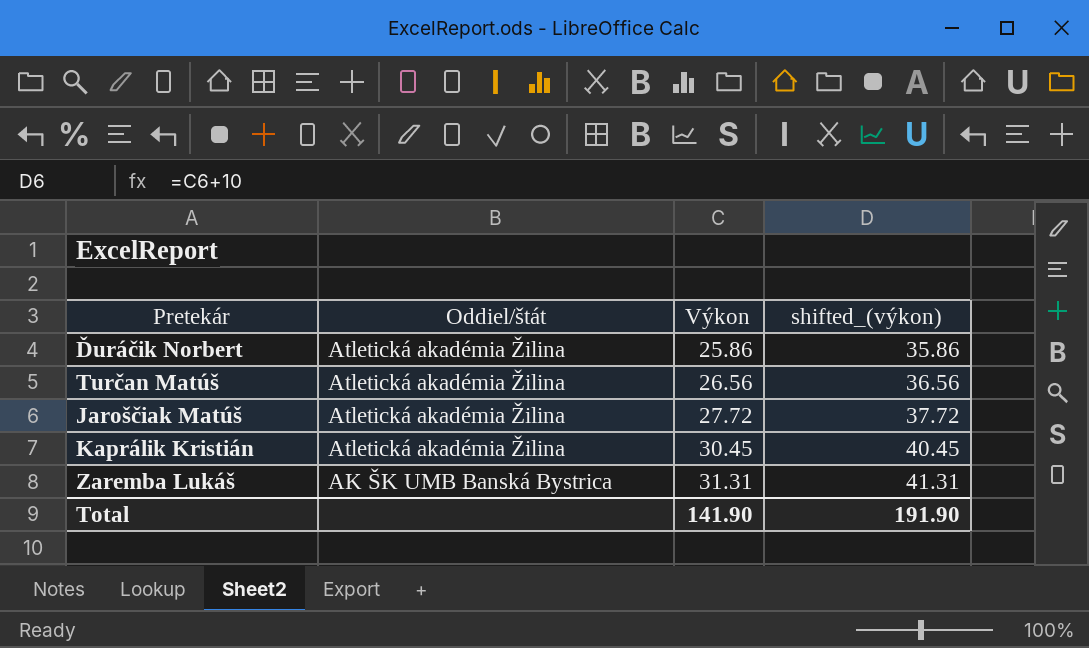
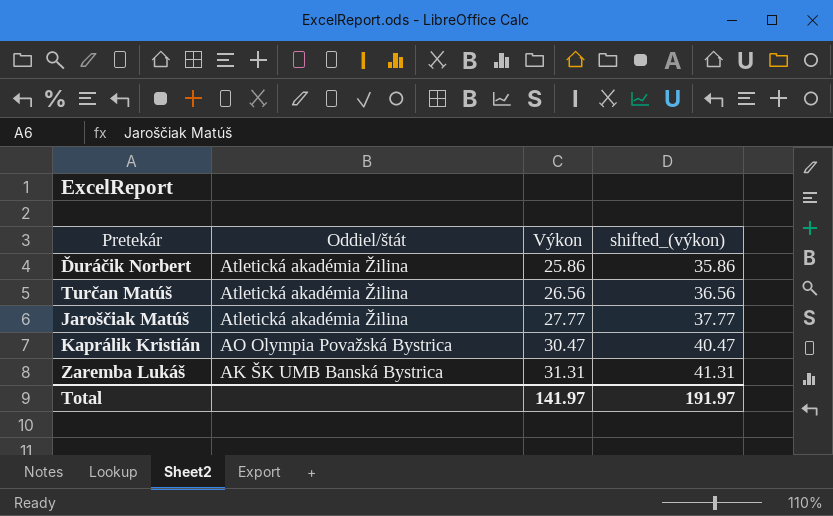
Jaroščiak Matúš | Výkon: 27.72 -> 27.77
Jaroščiak Matúš | shifted_(výkon): 37.72 -> 37.77
Kaprálik Kristián | Oddiel/štát: Atletická akadémia Žilina -> AO Olympia Považská Bystrica
Kaprálik Kristián | Výkon: 30.45 -> 30.47
Kaprálik Kristián | shifted_(výkon): 40.45 -> 40.47
Total | Výkon: 141.90 -> 141.97
Total | shifted_(výkon): 191.90 -> 191.97

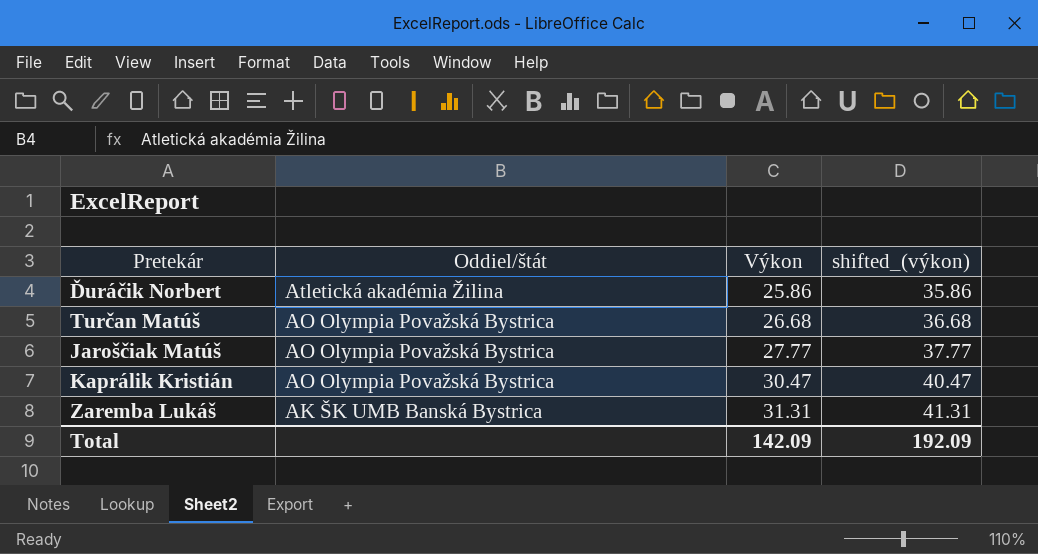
Turčan Matúš | Oddiel/štát: Atletická akadémia Žilina -> AO Olympia Považská Bystrica
Turčan Matúš | Výkon: 26.56 -> 26.68
Turčan Matúš | shifted_(výkon): 36.56 -> 36.68
Jaroščiak Matúš | Oddiel/štát: Atletická akadémia Žilina -> AO Olympia Považská Bystrica
Total | Výkon: 141.97 -> 142.09
Total | shifted_(výkon): 191.97 -> 192.09

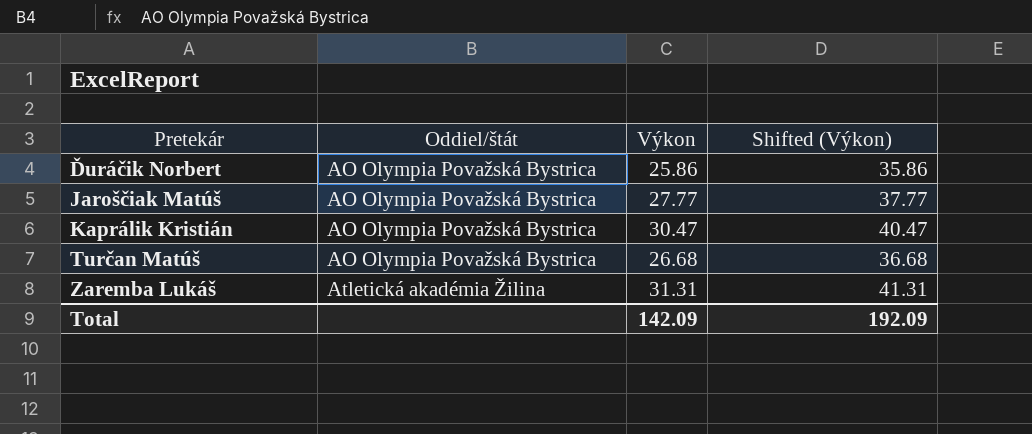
row order: Oddiel/štát descending -> Pretekár ascending
column name: shifted_(výkon) -> Shifted (Výkon)
Ďuráčik Norbert | Oddiel/štát: Atletická akadémia Žilina -> AO Olympia Považská Bystrica
Zaremba Lukáš | Oddiel/štát: AK ŠK UMB Banská Bystrica -> Atletická akadémia Žilina

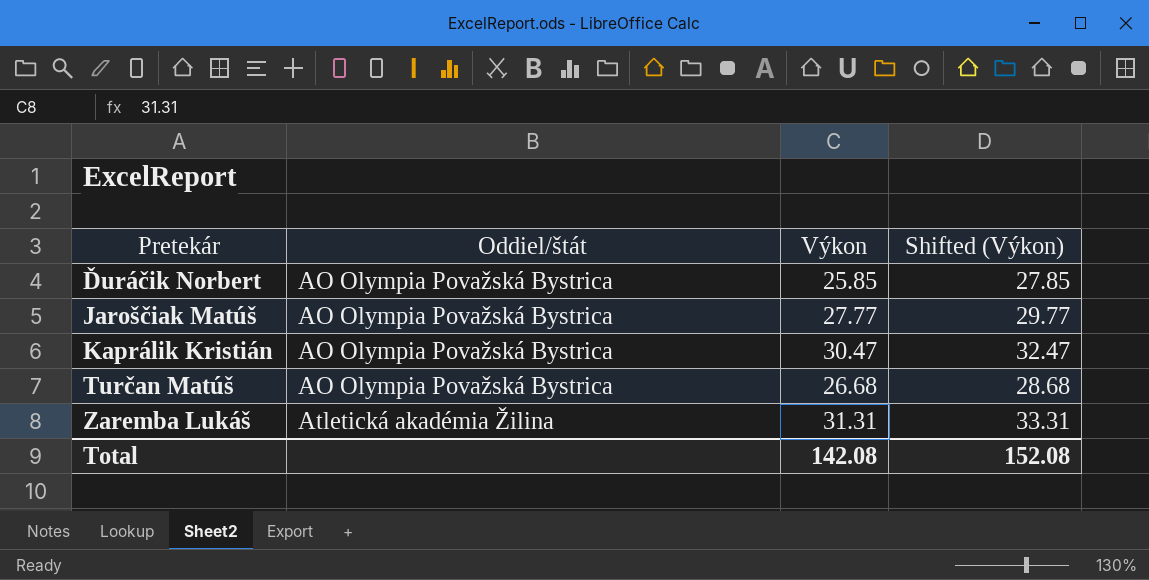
column Shifted (Výkon) | formula: [Výkon] + 10 -> [Výkon] + 2
Ďuráčik Norbert | Výkon: 25.86 -> 25.85
Total | Výkon: 142.09 -> 142.08
Total | Shifted (Výkon): 192.09 -> 152.08

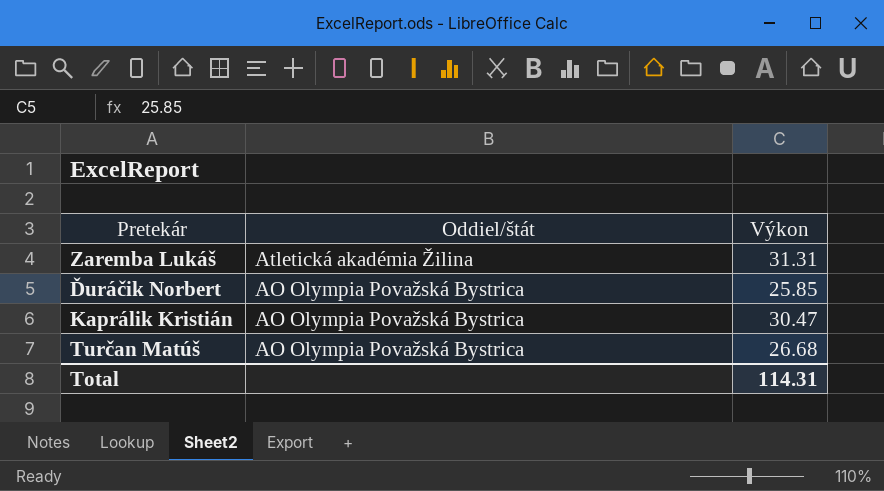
row order: Pretekár ascending -> Oddiel/štát descending
column Shifted (Výkon) | formula: [Výkon] + 2 -> none
row Jaroščiak Matúš: AO Olympia Považská Bystrica | 27.77 | 29.77 -> none
Total | Výkon: 142.08 -> 114.31

